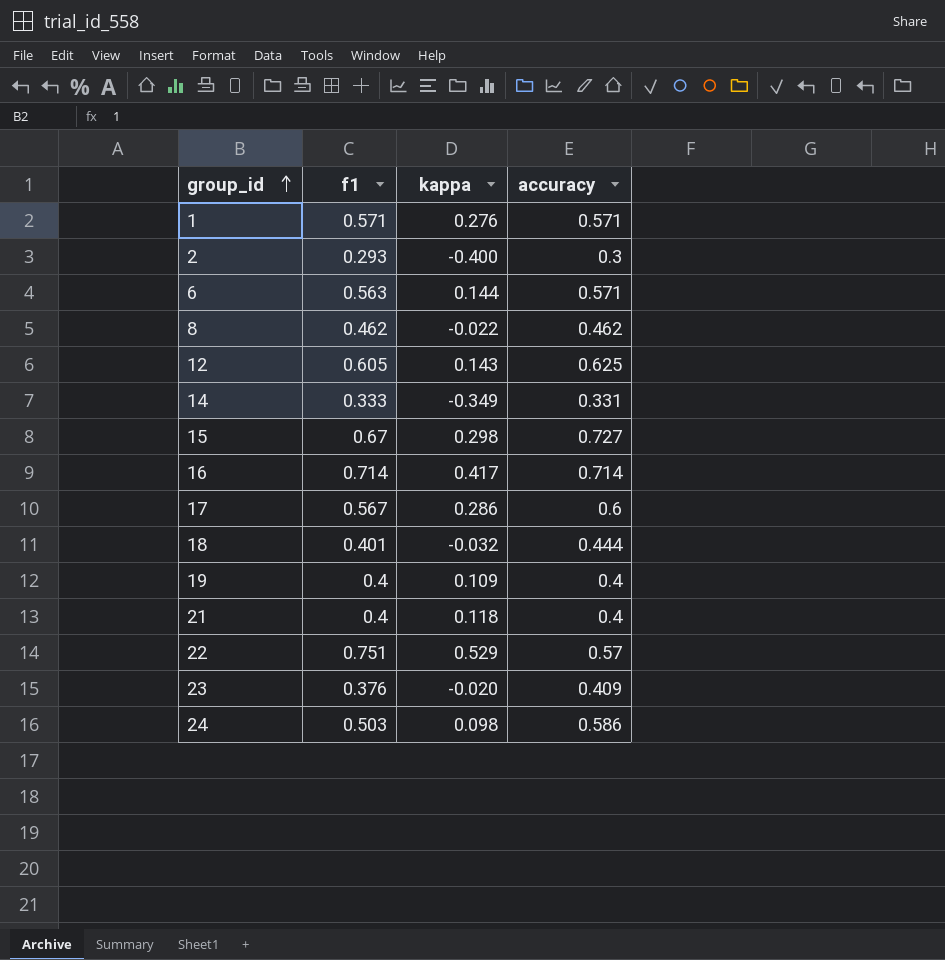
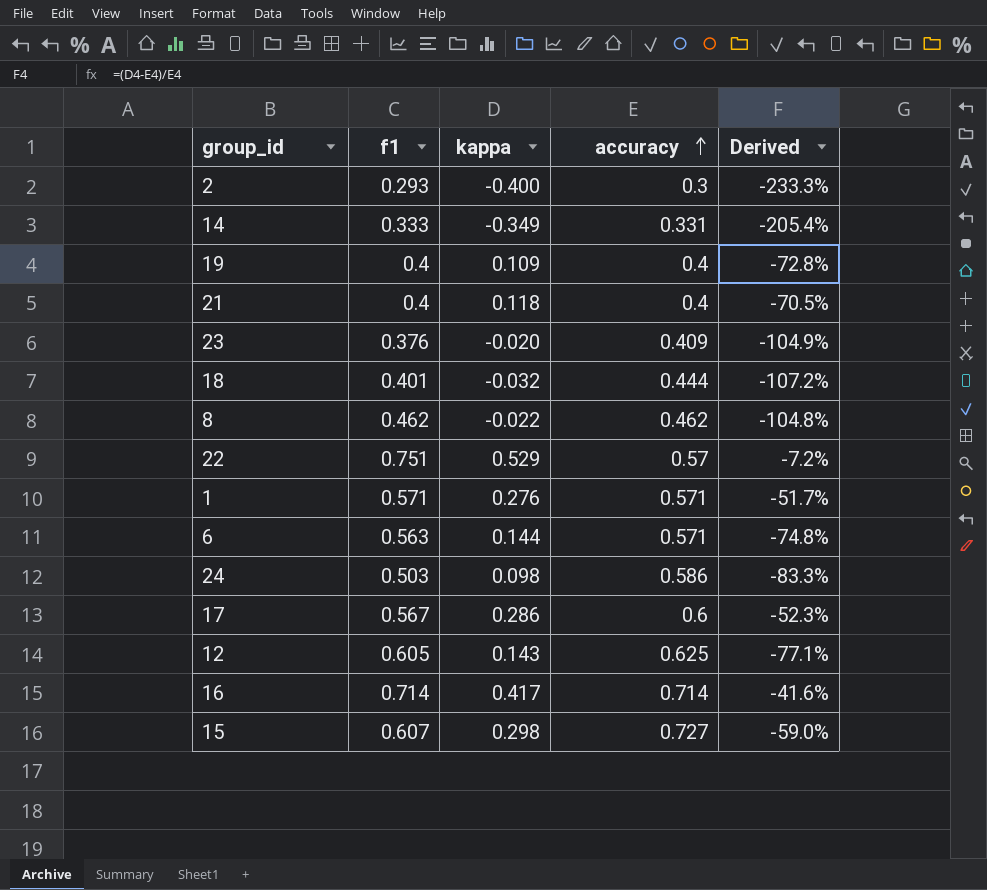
row order: group_id ascending -> accuracy ascending
column Derived | formula: none -> ([kappa] - [accuracy]) / [accuracy]
15 | f1: 0.67 -> 0.607

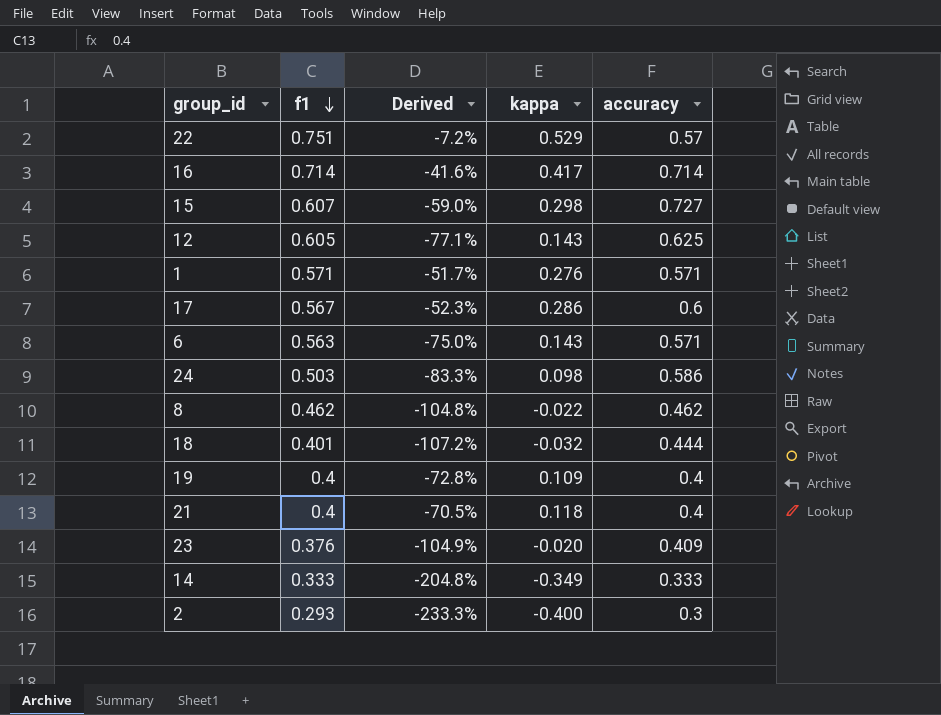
row order: accuracy ascending -> f1 descending
column Derived | position: 5 -> 3
6 | Derived: -74.8% -> -75.0%
6 | kappa: 0.144 -> 0.143
14 | Derived: -205.4% -> -204.8%
14 | accuracy: 0.331 -> 0.333

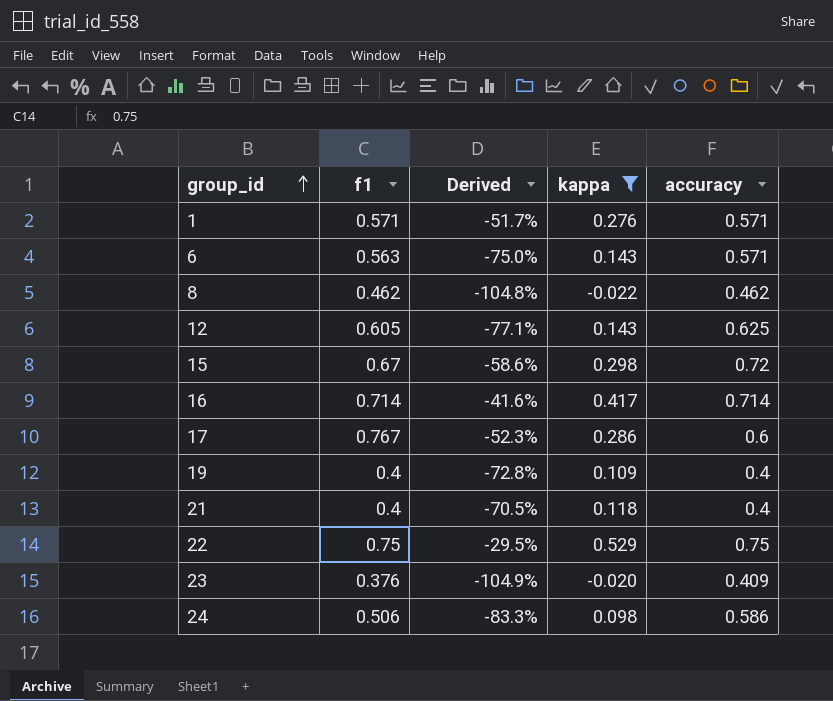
filter: none -> kappa >= -0.022
row order: f1 descending -> group_id ascending
15 | f1: 0.607 -> 0.67
15 | Derived: -59.0% -> -58.6%
15 | accuracy: 0.727 -> 0.72
17 | f1: 0.567 -> 0.767
22 | f1: 0.751 -> 0.75
22 | Derived: -7.2% -> -29.5%
22 | accuracy: 0.57 -> 0.75
24 | f1: 0.503 -> 0.506

